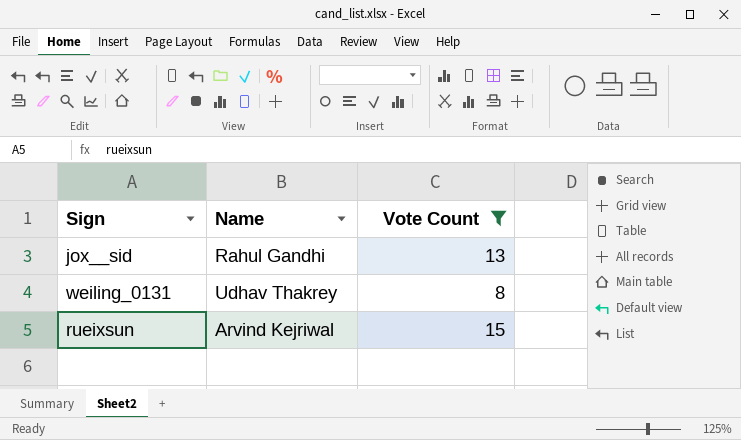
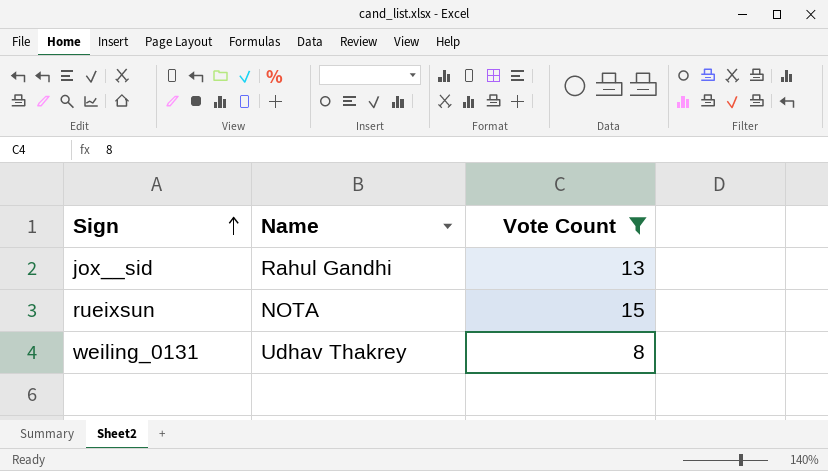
row order: none -> Sign ascending
rueixsun | Name: Arvind Kejriwal -> NOTA

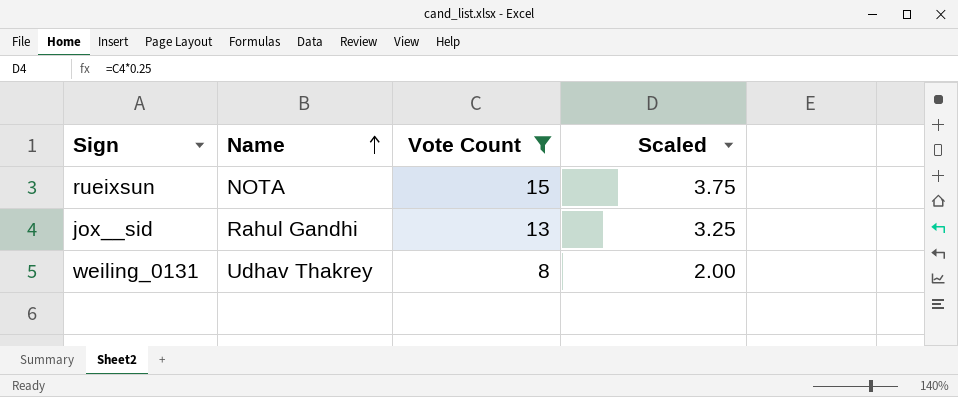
row order: Sign ascending -> Name ascending
column Scaled | formula: none -> [Vote Count] * 0.25

